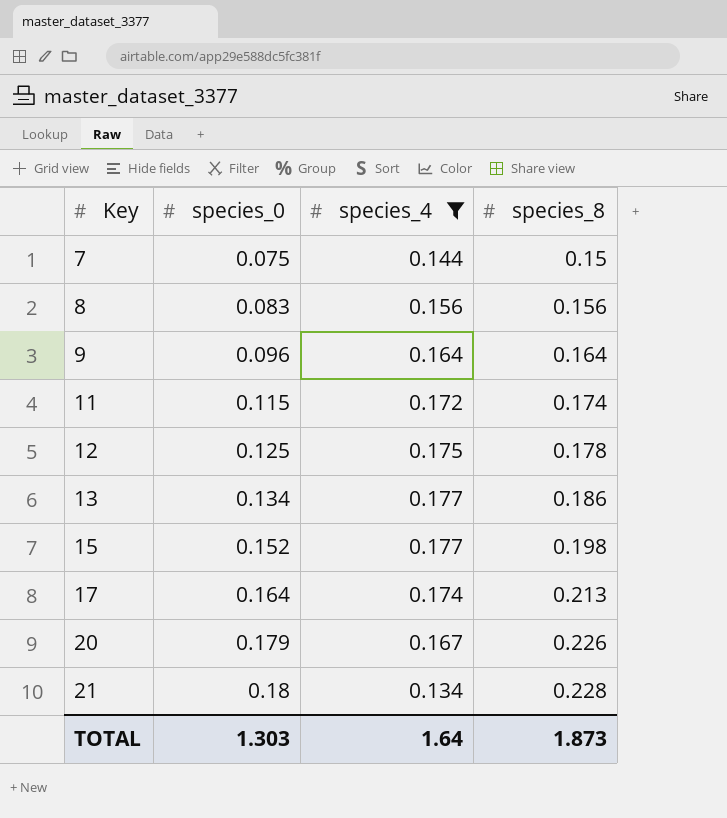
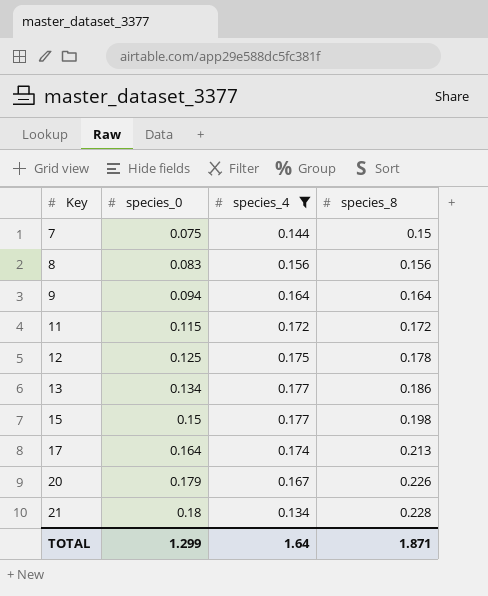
9 | species_0: 0.096 -> 0.094
11 | species_8: 0.174 -> 0.172
15 | species_0: 0.152 -> 0.15
TOTAL | species_0: 1.303 -> 1.299
TOTAL | species_8: 1.873 -> 1.871

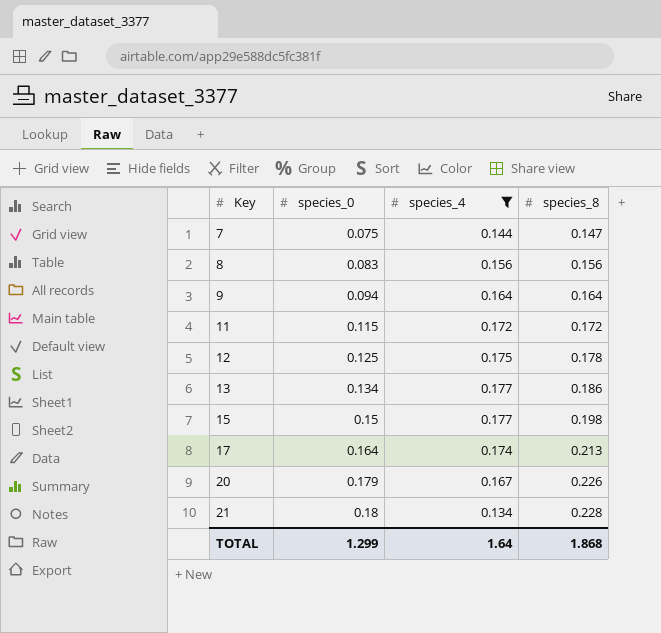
7 | species_8: 0.15 -> 0.147
TOTAL | species_8: 1.871 -> 1.868

